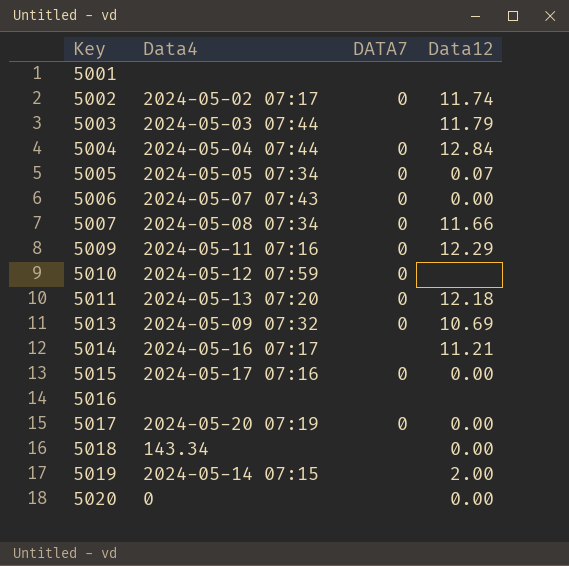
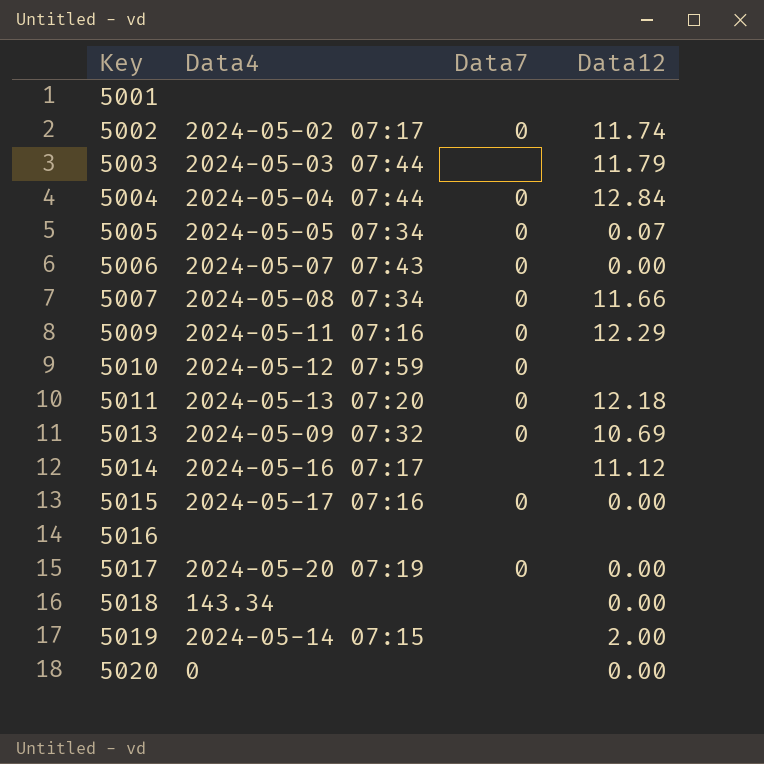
column name: DATA7 -> Data7
5014 | Data12: 11.21 -> 11.12

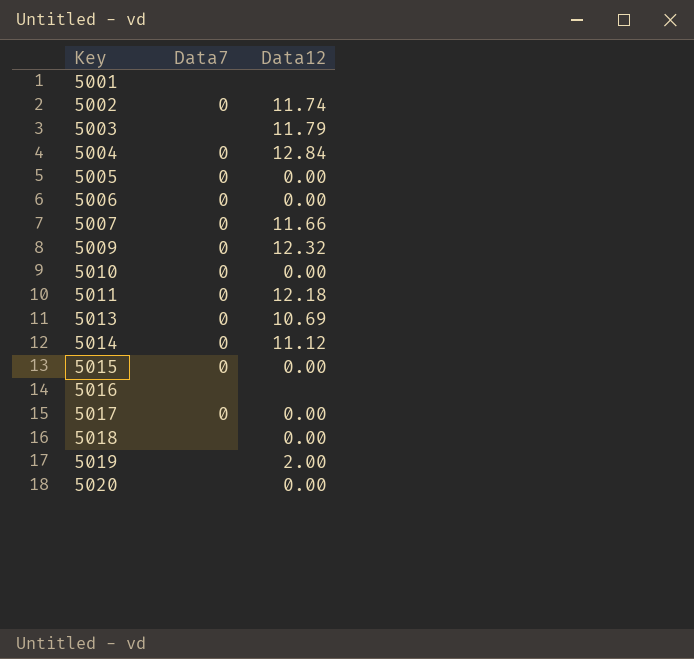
column Data4 | position: 2 -> none
5005 | Data12: 0.07 -> 0.00
5009 | Data12: 12.29 -> 12.32
5010 | Data12: none -> 0.00
5014 | Data7: none -> 0

